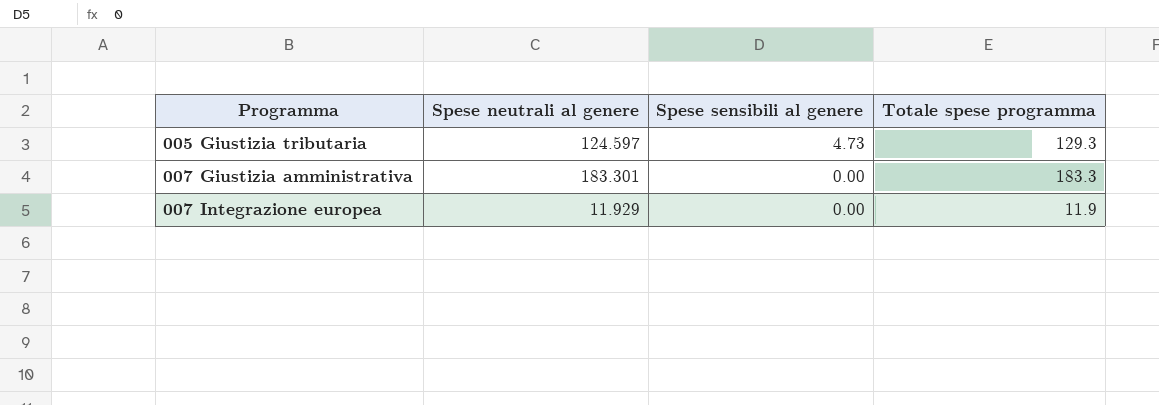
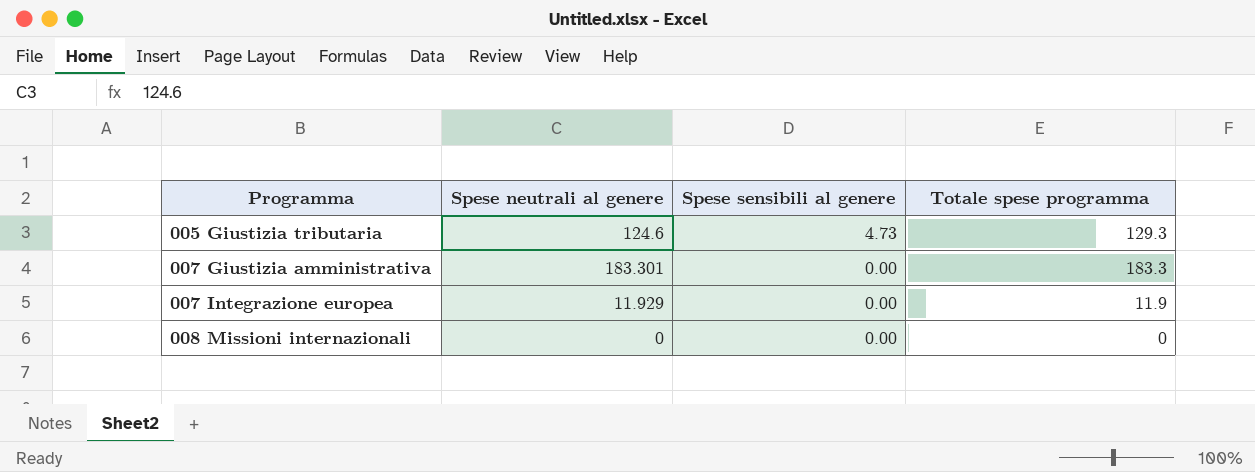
005 Giustizia tributaria | Spese neutrali al genere: 124.597 -> 124.6
row 008 Missioni internazionali: none -> 0 | 0.00 | 0

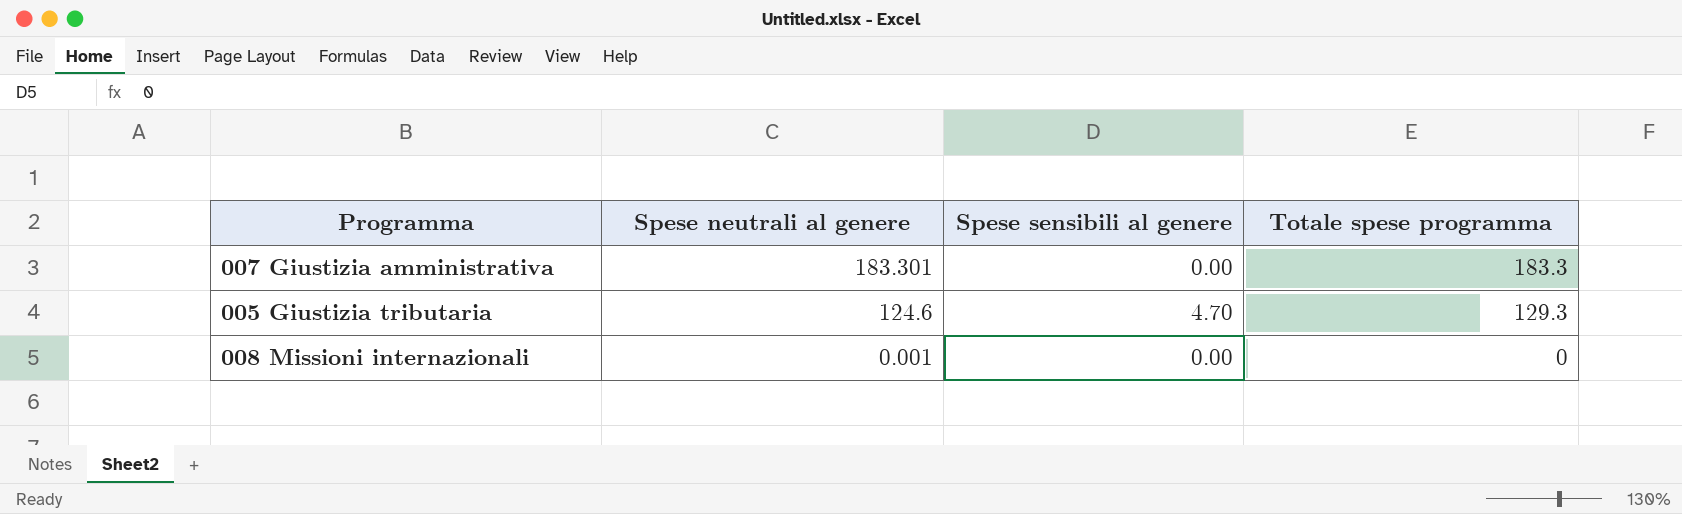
row order: Programma ascending -> Spese neutrali al genere descending
row 007 Integrazione europea: 11.929 | 0.00 | 11.9 -> none
005 Giustizia tributaria | Spese sensibili al genere: 4.73 -> 4.70
008 Missioni internazionali | Spese neutrali al genere: 0 -> 0.001

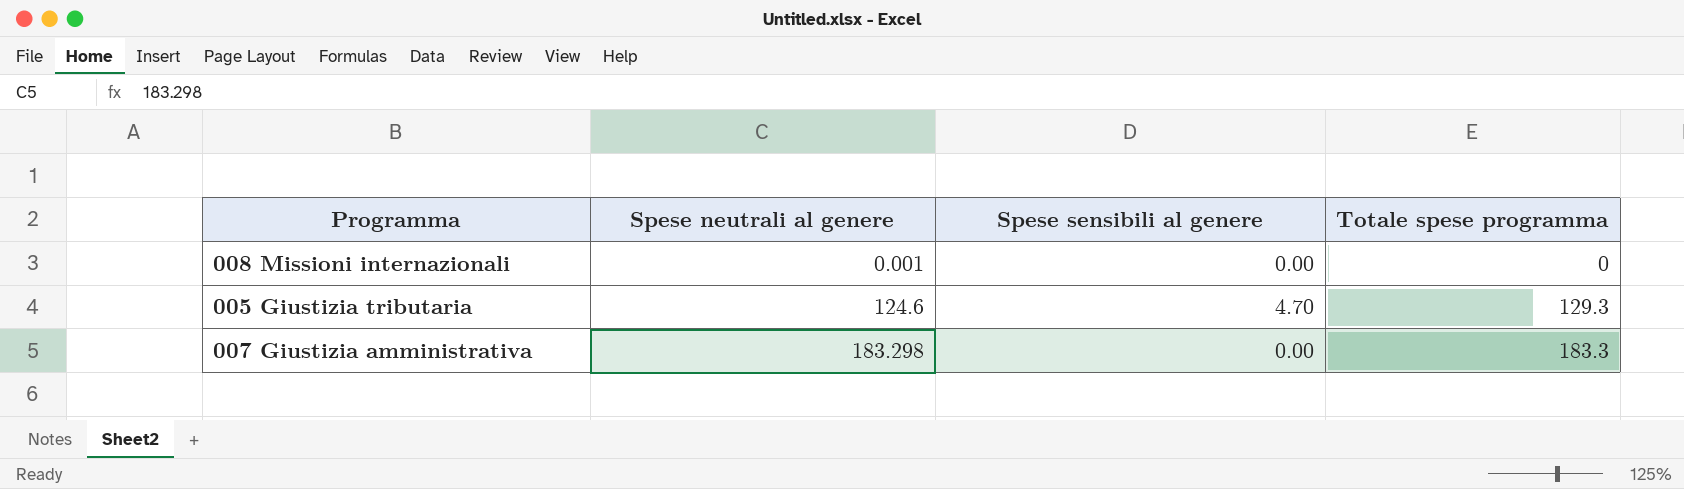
row order: Spese neutrali al genere descending -> Spese neutrali al genere ascending
007 Giustizia amministrativa | Spese neutrali al genere: 183.301 -> 183.298

